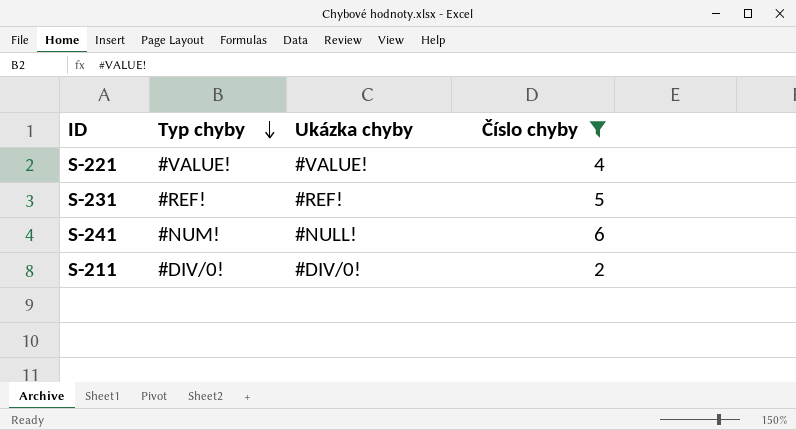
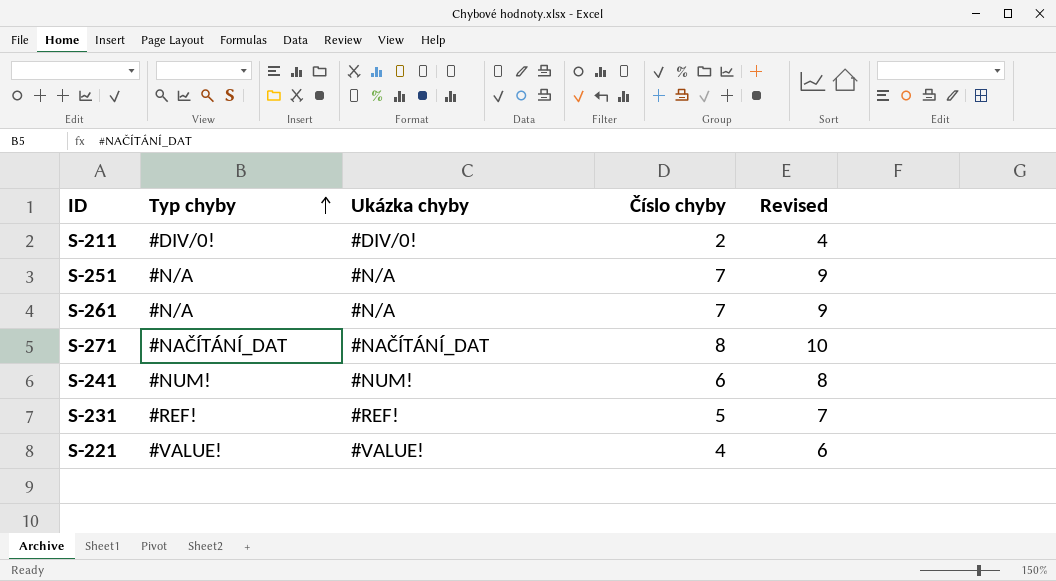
filter: Číslo chyby <= 6 -> none
row order: Typ chyby descending -> Typ chyby ascending
column Revised | formula: none -> [Číslo chyby] + 2
S-241 | Ukázka chyby: #NULL! -> #NUM!

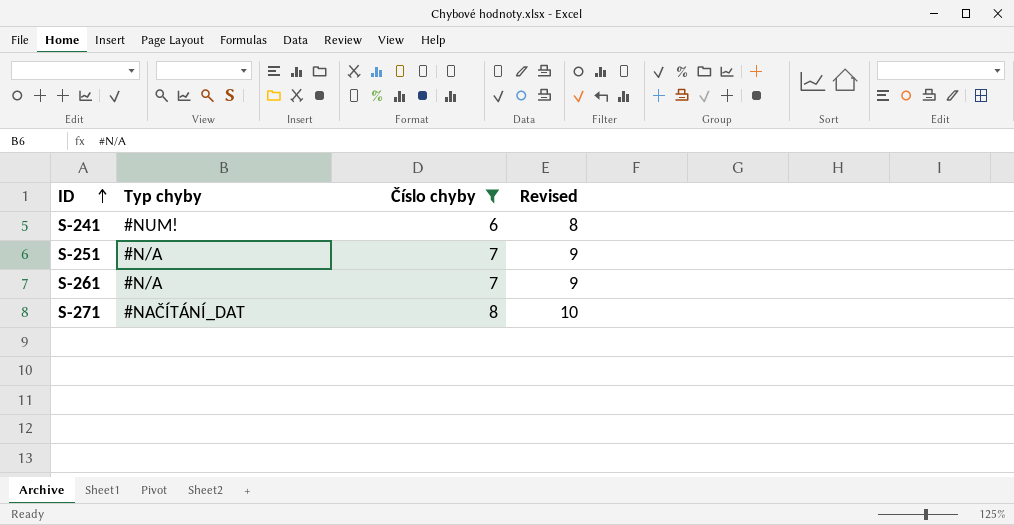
filter: none -> Číslo chyby >= 6
row order: Typ chyby ascending -> ID ascending
column Ukázka chyby | position: 3 -> none

